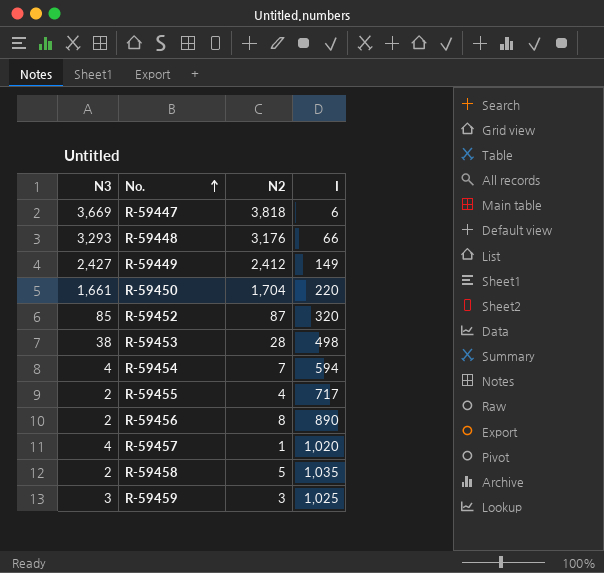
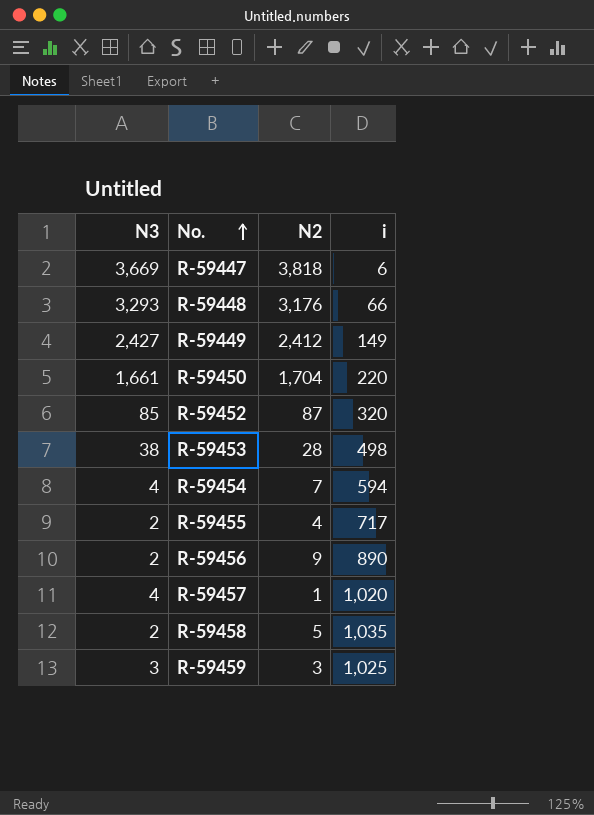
column name: I -> i
R-59456 | N2: 8 -> 9

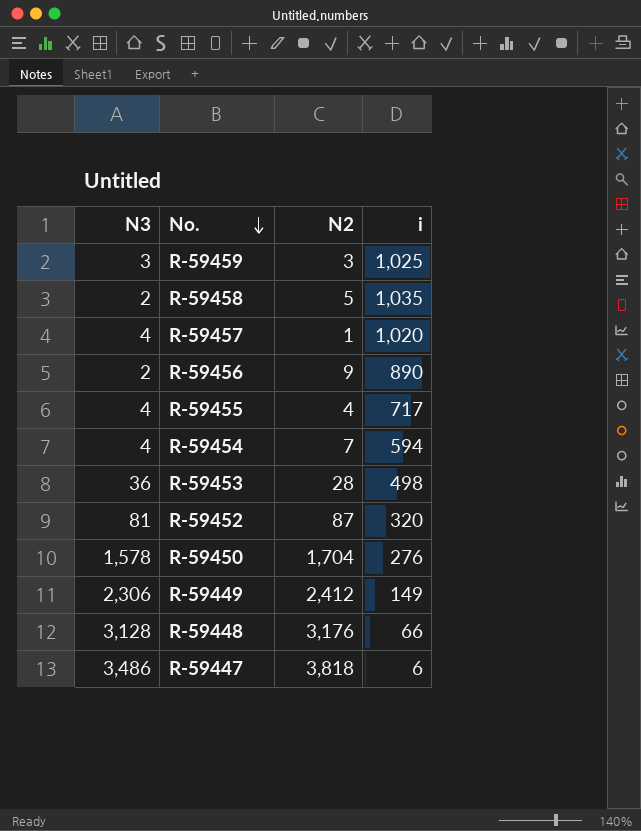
row order: No. ascending -> No. descending
R-59455 | N3: 2 -> 4
R-59453 | N3: 38 -> 36
R-59452 | N3: 85 -> 81
R-59450 | N3: 1,661 -> 1,578
R-59450 | i: 220 -> 276
R-59449 | N3: 2,427 -> 2,306
R-59448 | N3: 3,293 -> 3,128
R-59447 | N3: 3,669 -> 3,486

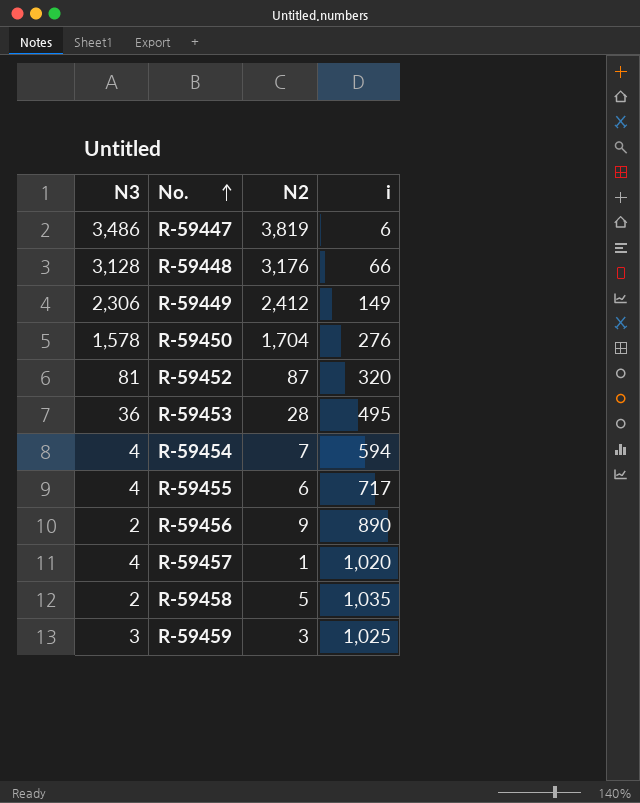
row order: No. descending -> No. ascending
R-59447 | N2: 3,818 -> 3,819
R-59453 | i: 498 -> 495
R-59455 | N2: 4 -> 6

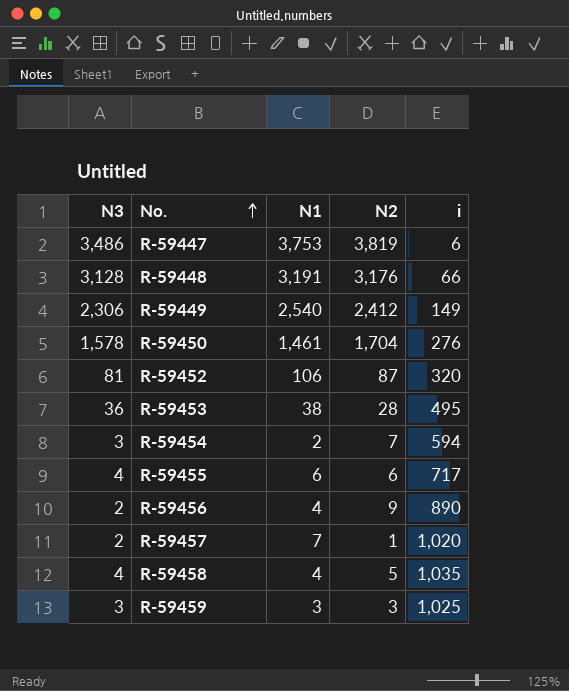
column N1 | position: none -> 3
R-59454 | N3: 4 -> 3
R-59457 | N3: 4 -> 2
R-59458 | N3: 2 -> 4

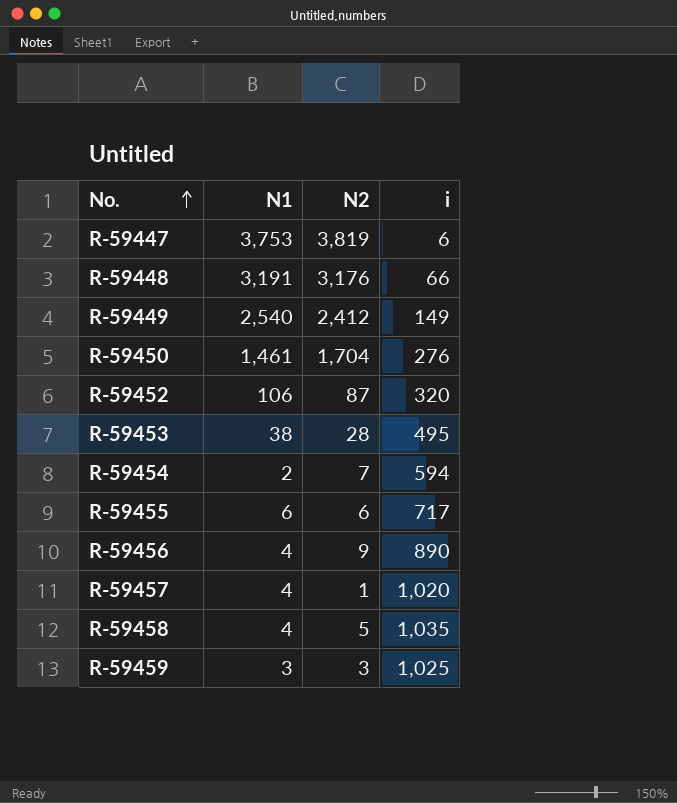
column N3 | position: 1 -> none
R-59457 | N1: 7 -> 4

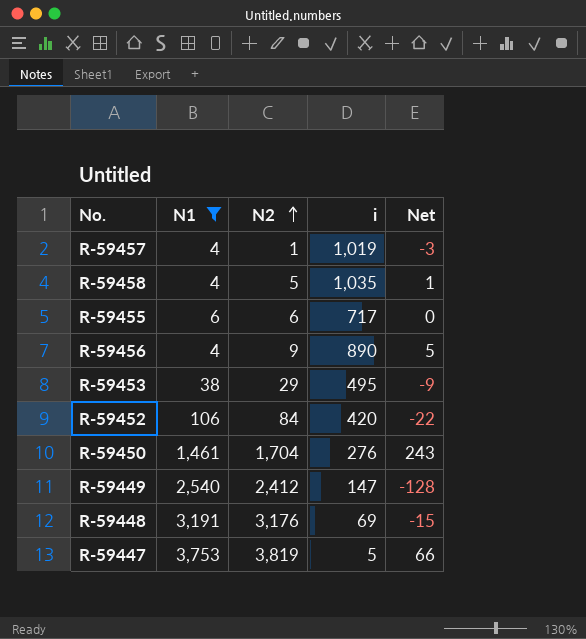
filter: none -> N1 >= 4
row order: No. ascending -> N2 ascending
column Net | formula: none -> [N2] - [N1]
R-59457 | i: 1,020 -> 1,019
R-59453 | N2: 28 -> 29
R-59452 | N2: 87 -> 84
R-59452 | i: 320 -> 420
R-59449 | i: 149 -> 147
R-59448 | i: 66 -> 69
R-59447 | i: 6 -> 5

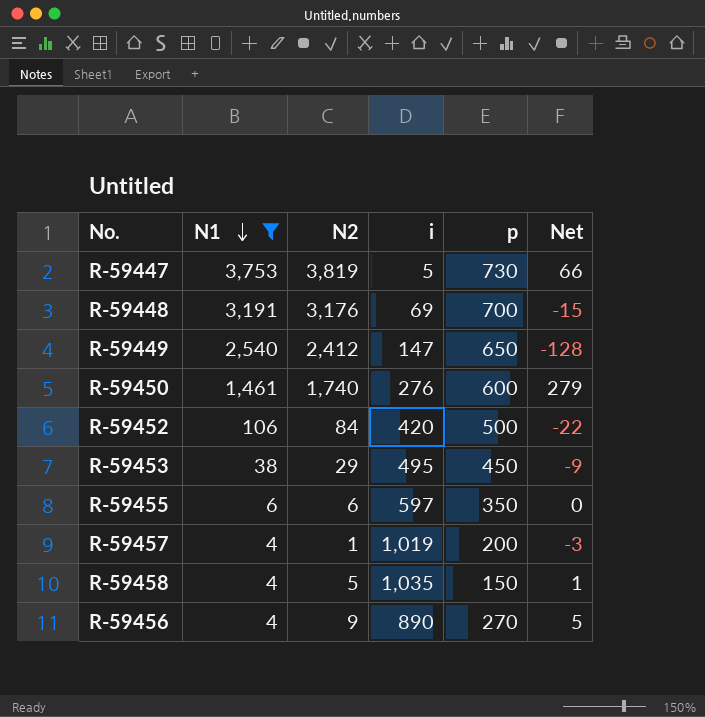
row order: N2 ascending -> N1 descending
column p | position: none -> 5
R-59450 | N2: 1,704 -> 1,740
R-59450 | Net: 243 -> 279
R-59455 | i: 717 -> 597

